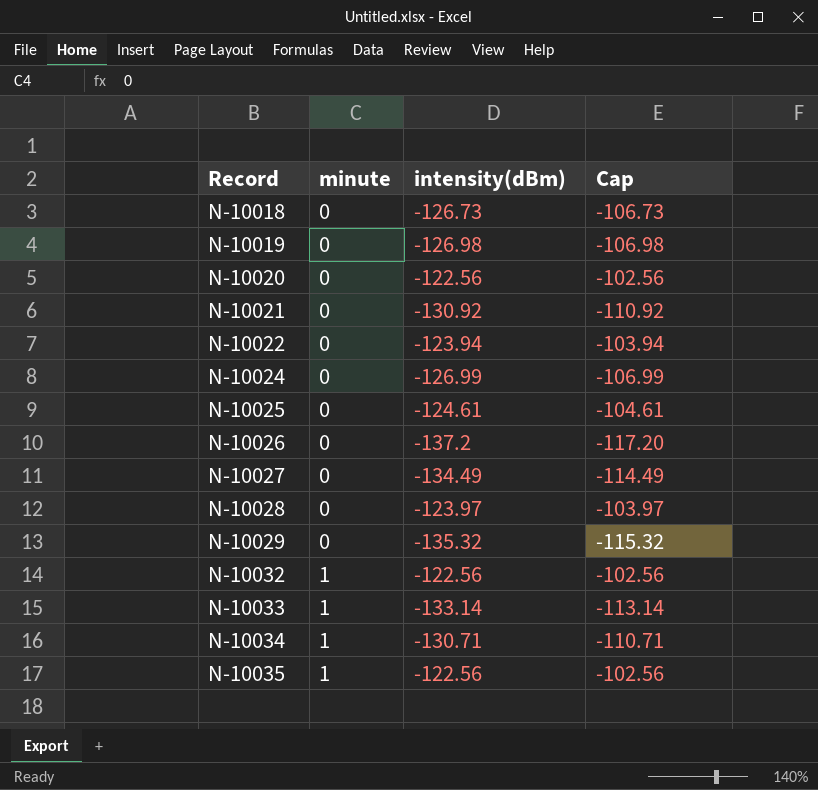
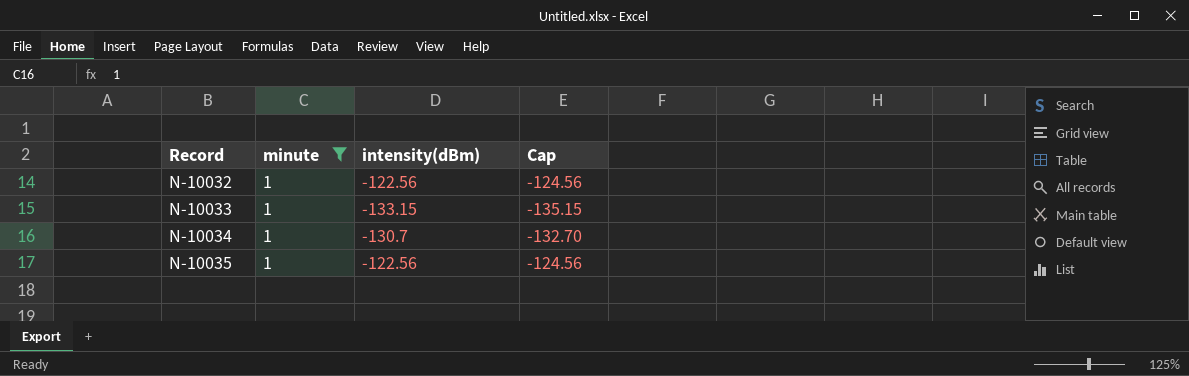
filter: none -> minute = 1
column Cap | formula: [intensity(dBm)] + 20 -> [intensity(dBm)] - 2
N-10033 | intensity(dBm): -133.14 -> -133.15
N-10034 | intensity(dBm): -130.71 -> -130.7

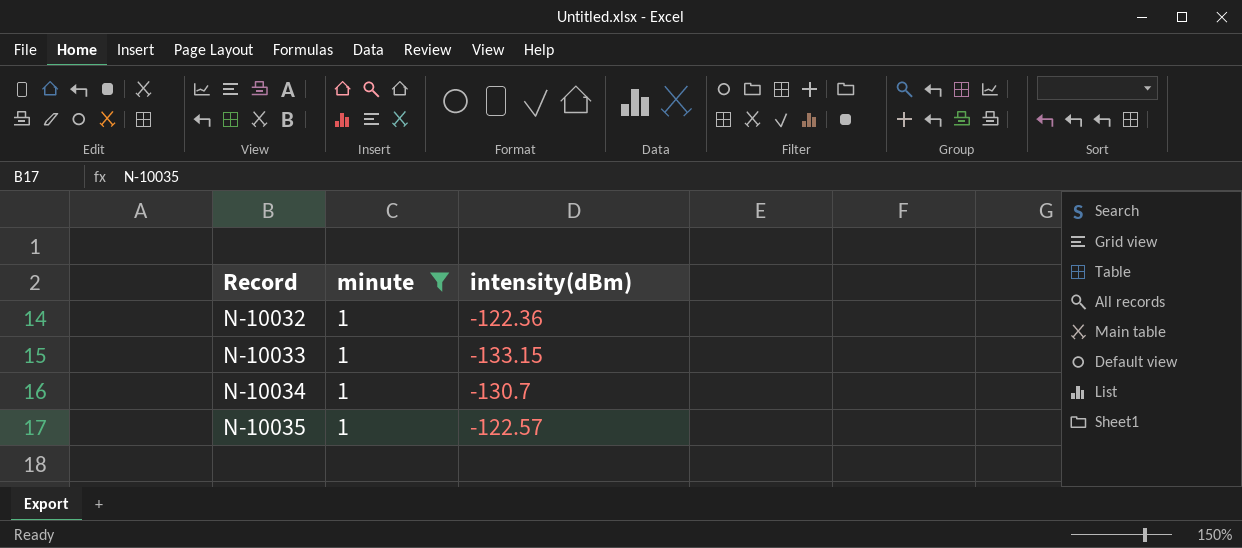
column Cap | formula: [intensity(dBm)] - 2 -> none
N-10032 | intensity(dBm): -122.56 -> -122.36
N-10035 | intensity(dBm): -122.56 -> -122.57

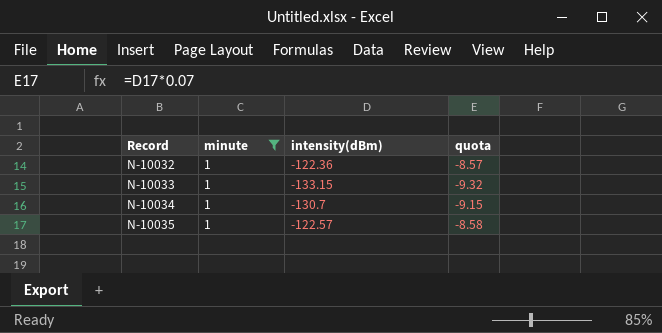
column quota | formula: none -> [intensity(dBm)] * 0.07

